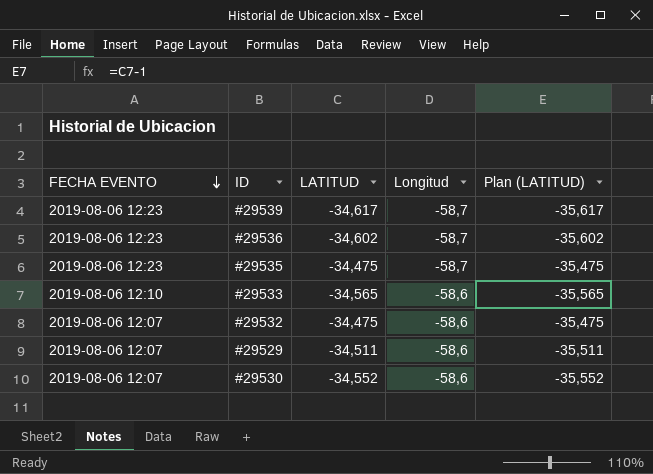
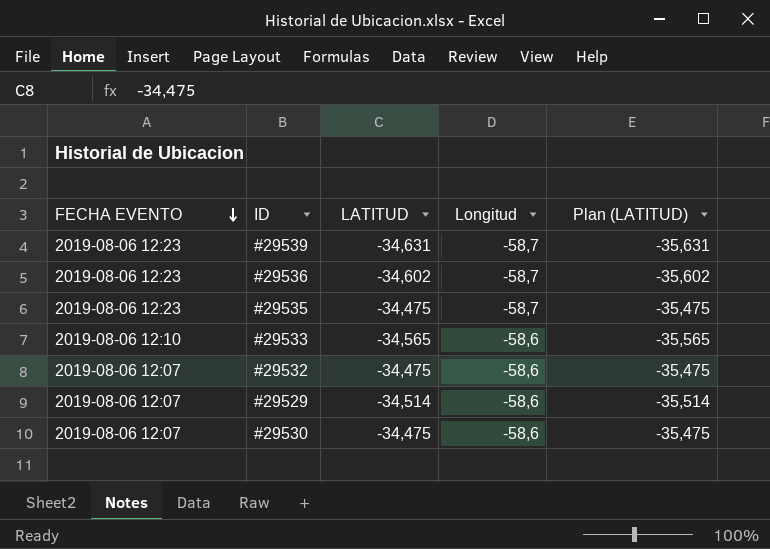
#29539 | LATITUD: -34,617 -> -34,631
#29539 | Plan (LATITUD): -35,617 -> -35,631
#29529 | LATITUD: -34,511 -> -34,514
#29529 | Plan (LATITUD): -35,511 -> -35,514
#29530 | LATITUD: -34,552 -> -34,475
#29530 | Plan (LATITUD): -35,552 -> -35,475

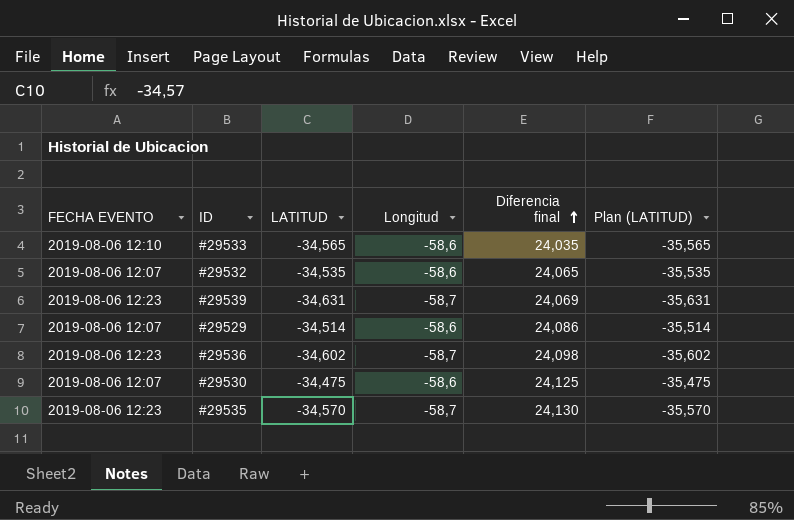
row order: FECHA EVENTO descending -> Diferencia final ascending
column Diferencia final | formula: none -> [LATITUD] - [Longitud]
#29532 | LATITUD: -34,475 -> -34,535
#29532 | Plan (LATITUD): -35,475 -> -35,535
#29535 | LATITUD: -34,475 -> -34,570
#29535 | Plan (LATITUD): -35,475 -> -35,570

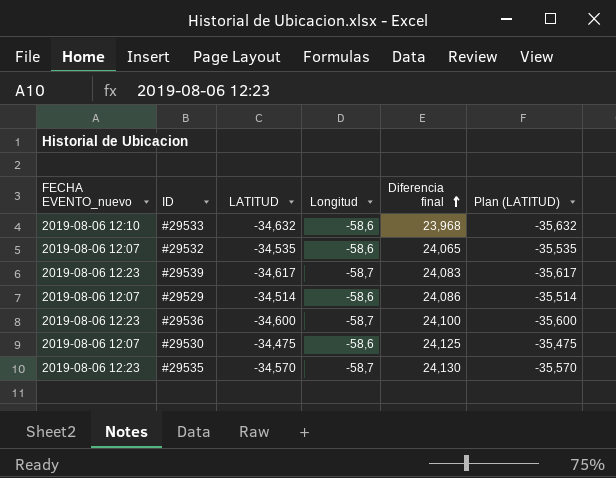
column name: FECHA EVENTO -> FECHA EVENTO_nuevo
#29533 | LATITUD: -34,565 -> -34,632
#29533 | Diferencia final: 24,035 -> 23,968
#29533 | Plan (LATITUD): -35,565 -> -35,632
#29539 | LATITUD: -34,631 -> -34,617
#29539 | Diferencia final: 24,069 -> 24,083
#29539 | Plan (LATITUD): -35,631 -> -35,617
#29536 | LATITUD: -34,602 -> -34,600
#29536 | Diferencia final: 24,098 -> 24,100
#29536 | Plan (LATITUD): -35,602 -> -35,600

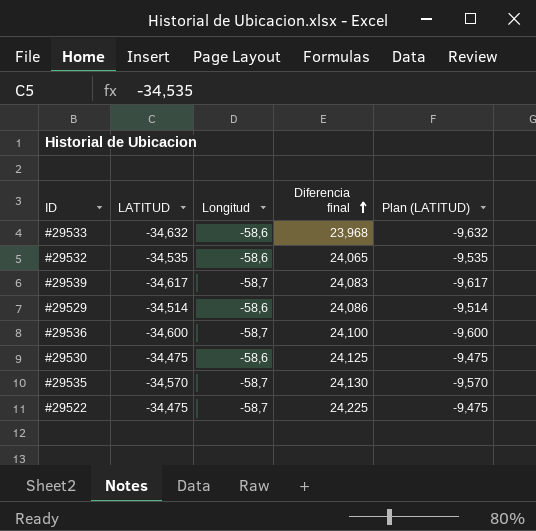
column FECHA EVENTO_nuevo | position: 1 -> none
column Plan (LATITUD) | formula: [LATITUD] - 1 -> [LATITUD] + 25
row #29522: none -> -34,475 | -58,7 | 24,225 | -9,475

